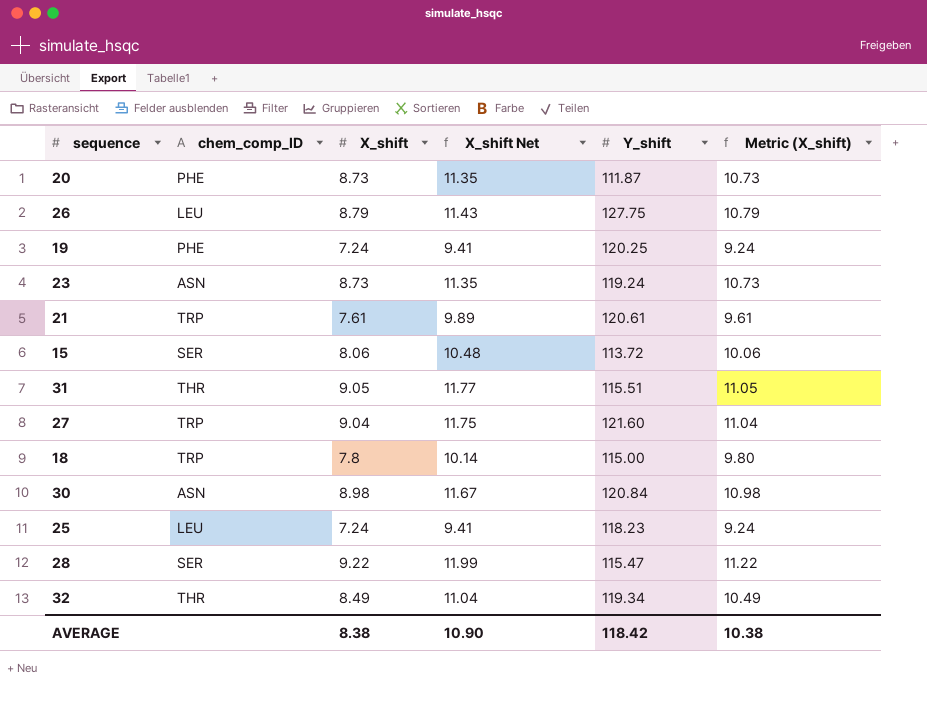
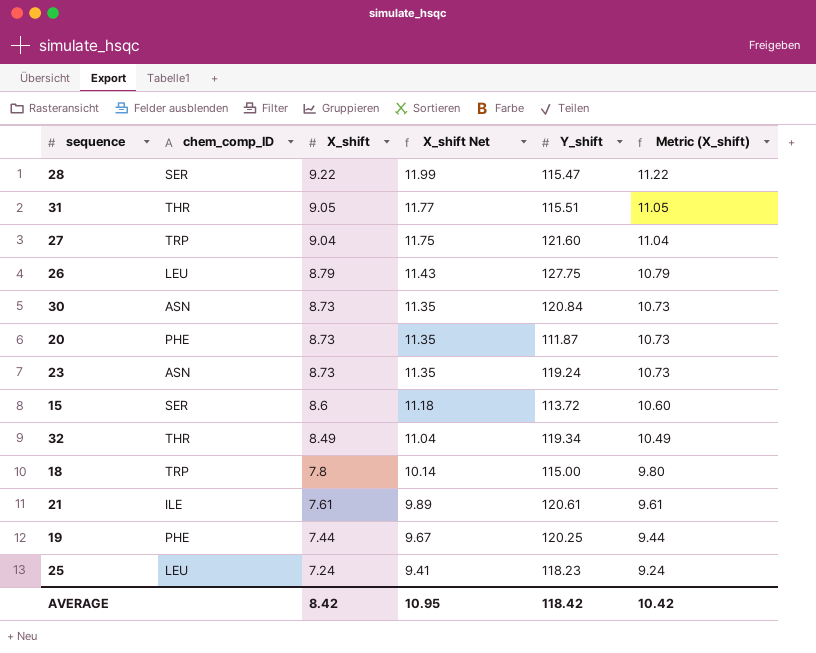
row order: none -> X_shift descending
30 | X_shift: 8.98 -> 8.73
30 | X_shift Net: 11.67 -> 11.35
30 | Metric (X_shift): 10.98 -> 10.73
15 | X_shift: 8.06 -> 8.6
15 | X_shift Net: 10.48 -> 11.18
15 | Metric (X_shift): 10.06 -> 10.60
21 | chem_comp_ID: TRP -> ILE
19 | X_shift: 7.24 -> 7.44
19 | X_shift Net: 9.41 -> 9.67
19 | Metric (X_shift): 9.24 -> 9.44
AVERAGE | X_shift: 8.38 -> 8.42
AVERAGE | X_shift Net: 10.90 -> 10.95
AVERAGE | Metric (X_shift): 10.38 -> 10.42

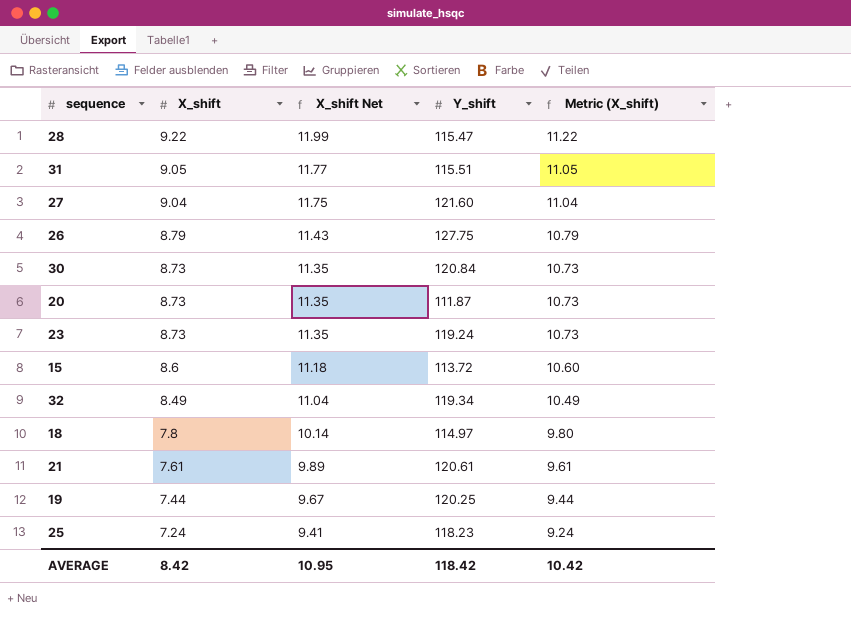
column chem_comp_ID | position: 2 -> none
18 | Y_shift: 115.00 -> 114.97

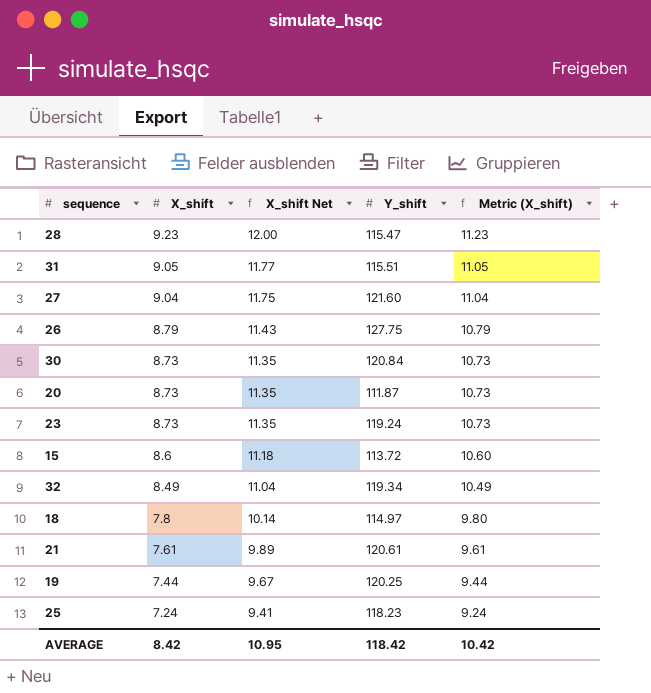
28 | X_shift: 9.22 -> 9.23
28 | X_shift Net: 11.99 -> 12.00
28 | Metric (X_shift): 11.22 -> 11.23

